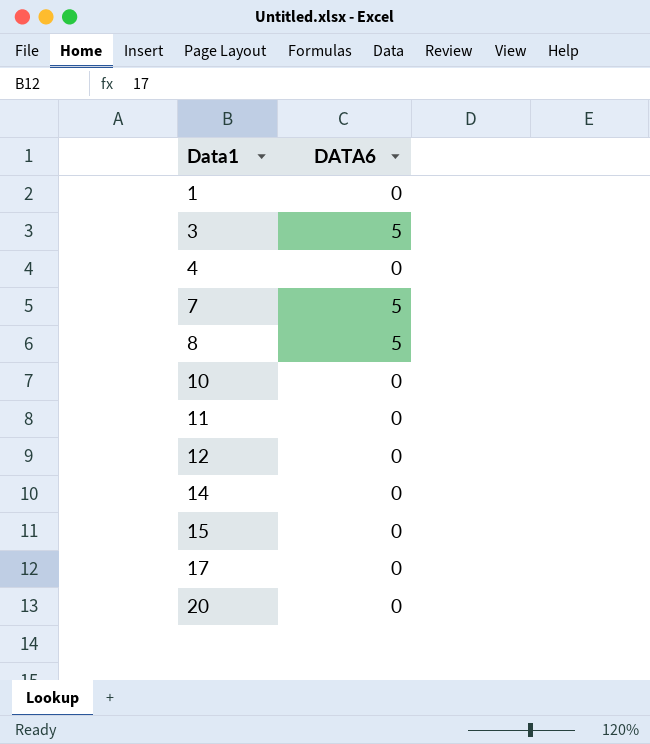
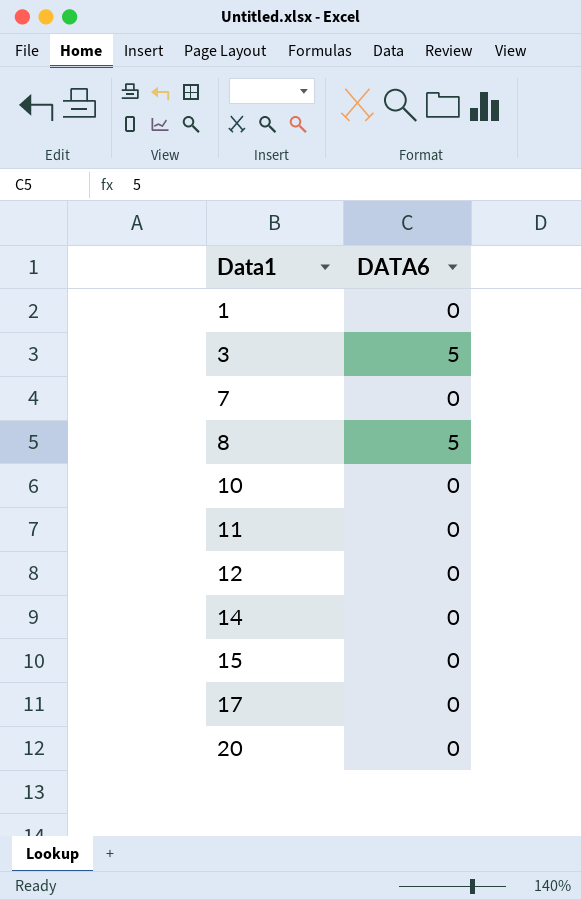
row 4: 0 -> none
7 | DATA6: 5 -> 0

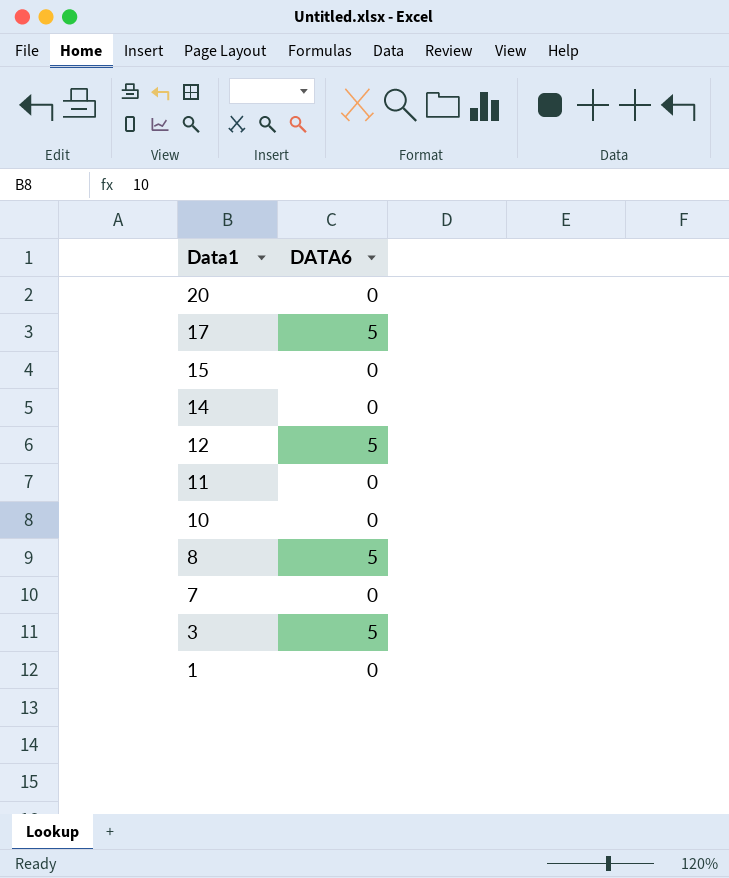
row order: Data1 ascending -> Data1 descending
17 | DATA6: 0 -> 5
12 | DATA6: 0 -> 5

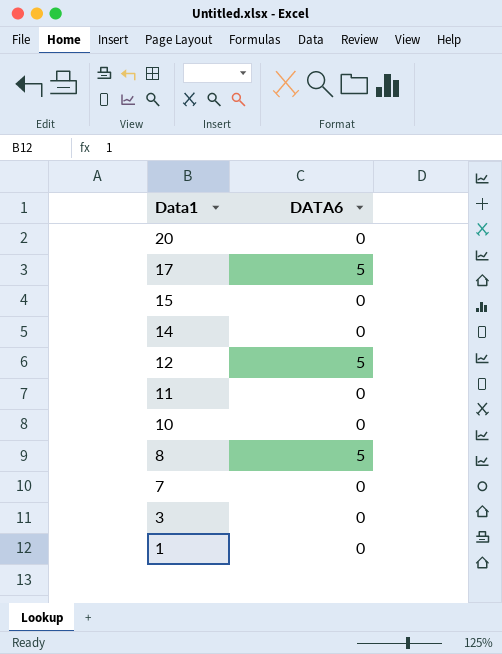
3 | DATA6: 5 -> 0

